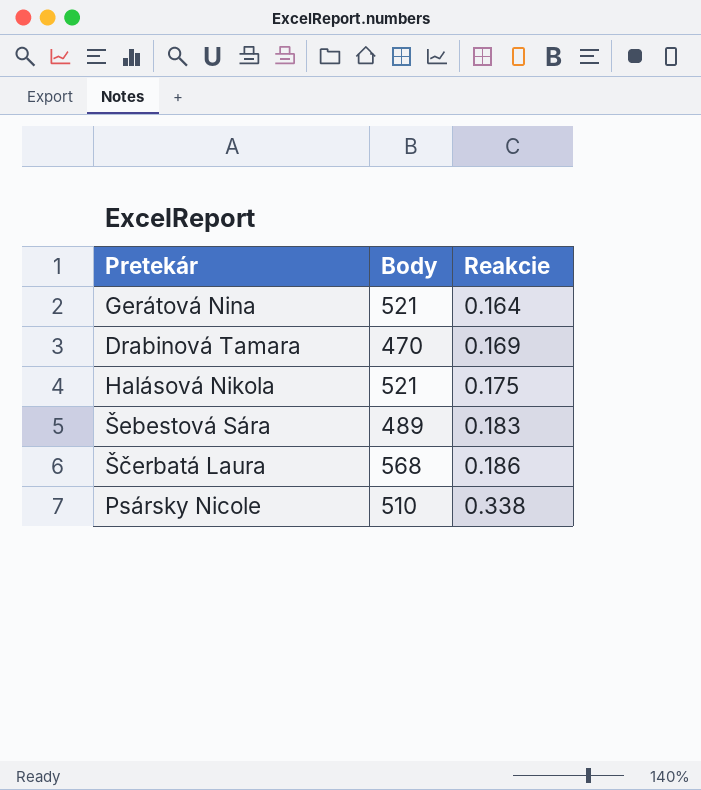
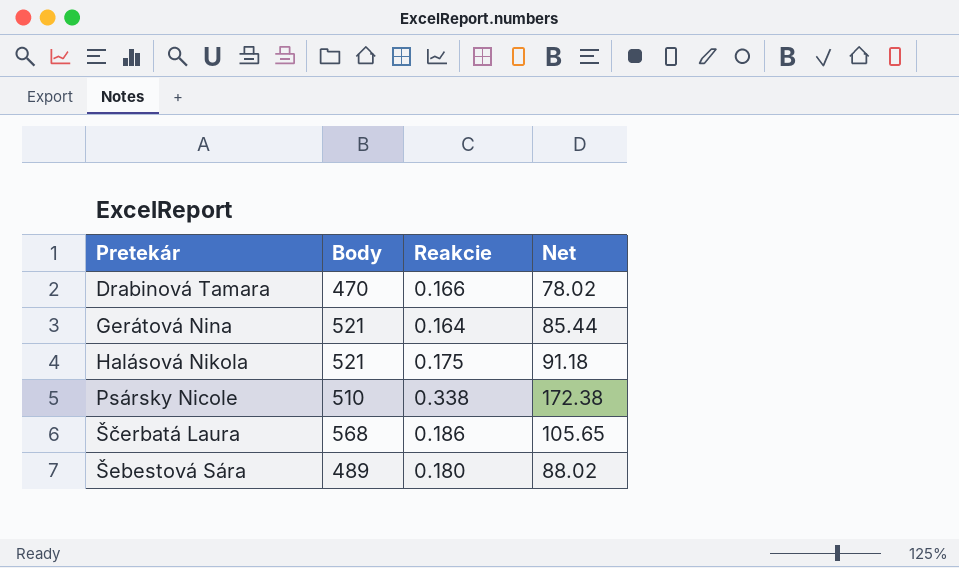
row order: Reakcie ascending -> Pretekár ascending
column Net | formula: none -> [Body] * [Reakcie]
Drabinová Tamara | Reakcie: 0.169 -> 0.166
Šebestová Sára | Reakcie: 0.183 -> 0.180

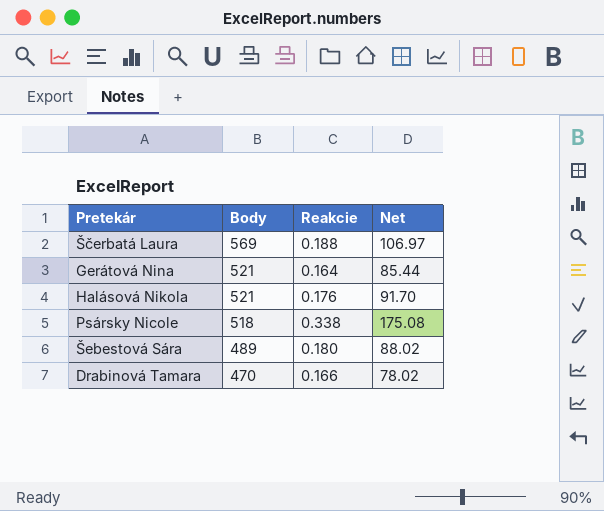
row order: Pretekár ascending -> Body descending
Ščerbatá Laura | Body: 568 -> 569
Ščerbatá Laura | Reakcie: 0.186 -> 0.188
Ščerbatá Laura | Net: 105.65 -> 106.97
Halásová Nikola | Reakcie: 0.175 -> 0.176
Halásová Nikola | Net: 91.18 -> 91.70
Psársky Nicole | Body: 510 -> 518
Psársky Nicole | Net: 172.38 -> 175.08

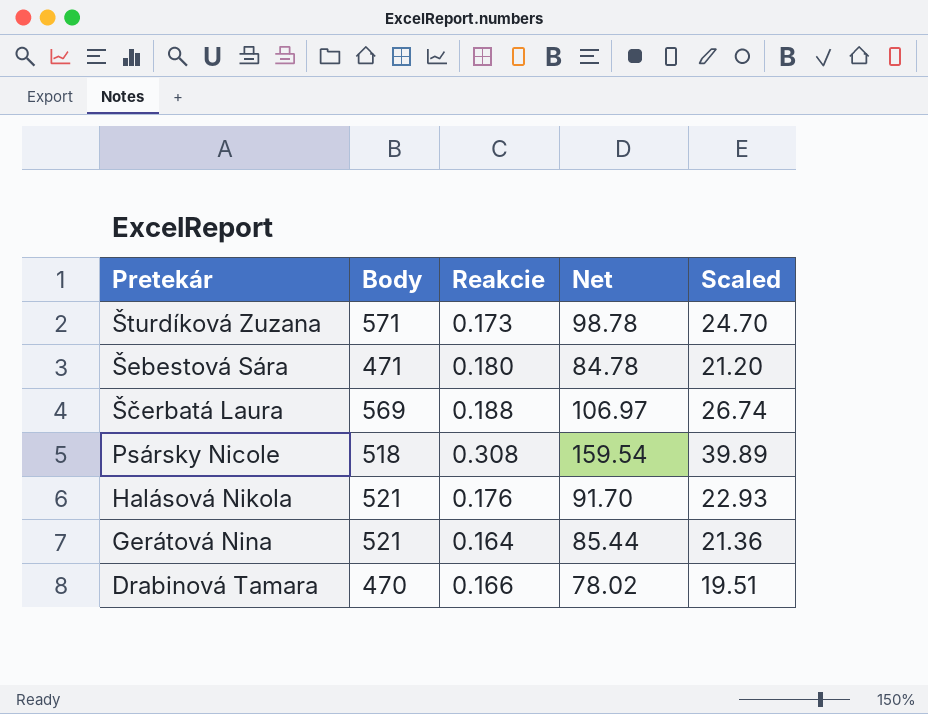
row order: Body descending -> Pretekár descending
column Scaled | formula: none -> [Net] * 0.25
row Šturdíková Zuzana: none -> 571 | 0.173 | 98.78 | 24.70
Šebestová Sára | Body: 489 -> 471
Šebestová Sára | Net: 88.02 -> 84.78
Psársky Nicole | Reakcie: 0.338 -> 0.308
Psársky Nicole | Net: 175.08 -> 159.54

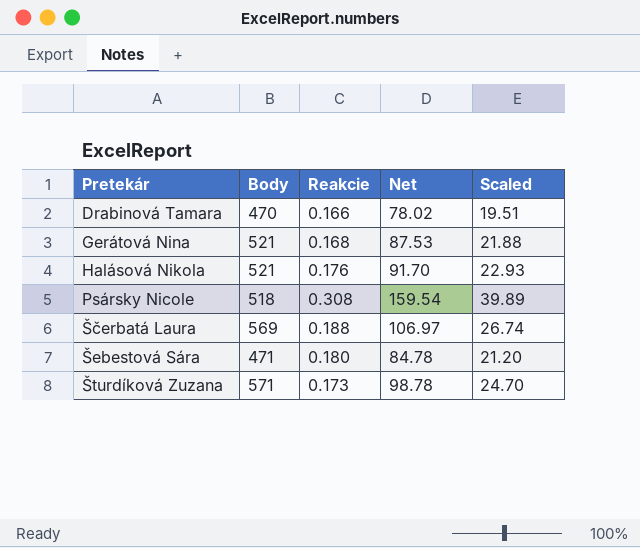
row order: Pretekár descending -> Pretekár ascending
Gerátová Nina | Reakcie: 0.164 -> 0.168
Gerátová Nina | Net: 85.44 -> 87.53
Gerátová Nina | Scaled: 21.36 -> 21.88

